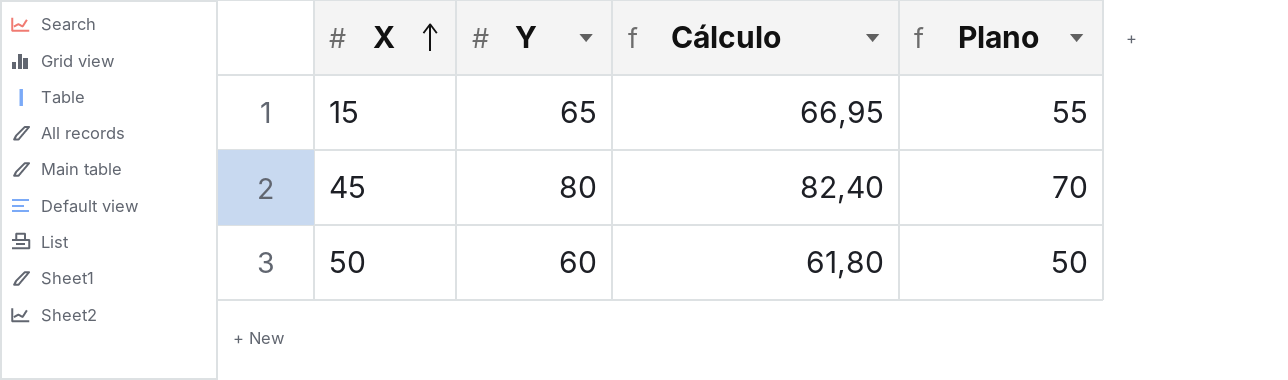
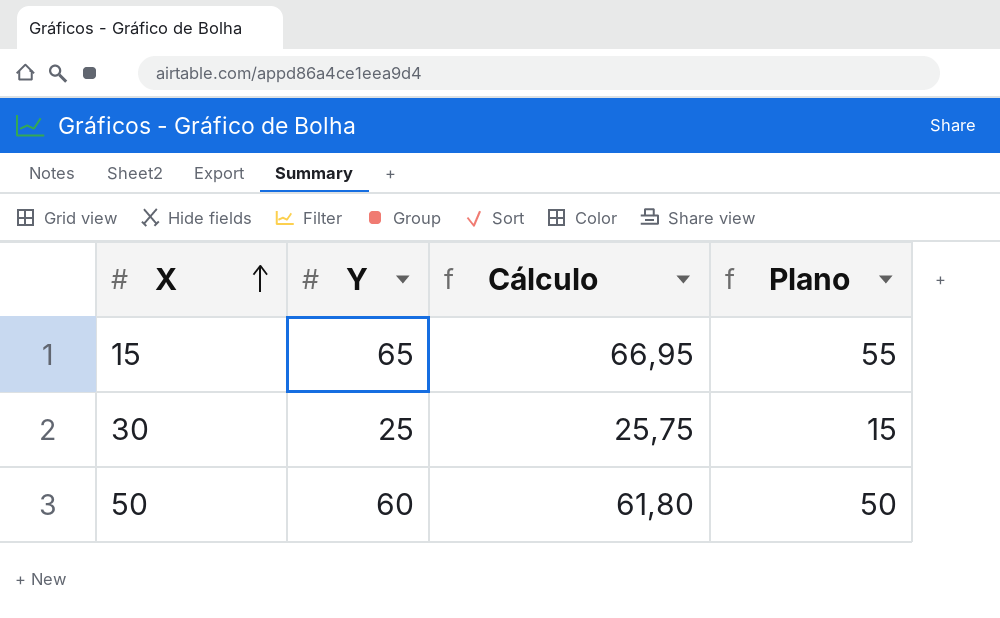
row 45: 80 | 82,40 | 70 -> none
row 30: none -> 25 | 25,75 | 15

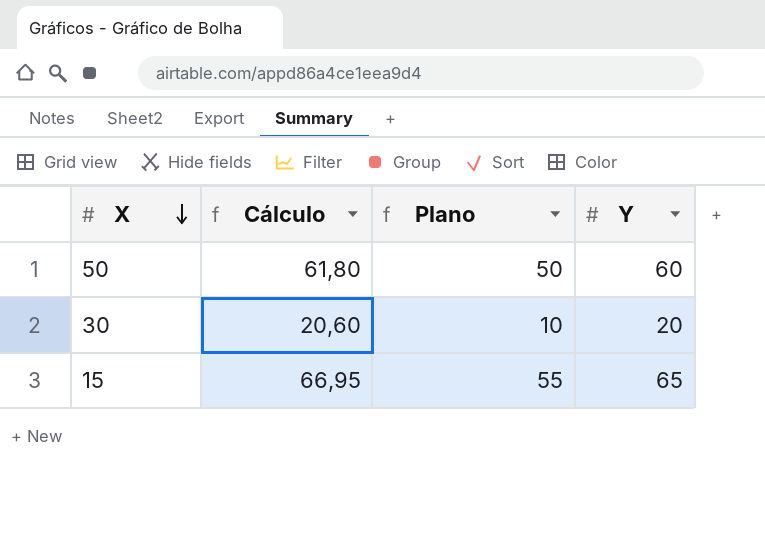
row order: X ascending -> X descending
column Y | position: 2 -> 4
30 | Cálculo: 25,75 -> 20,60
30 | Plano: 15 -> 10
30 | Y: 25 -> 20

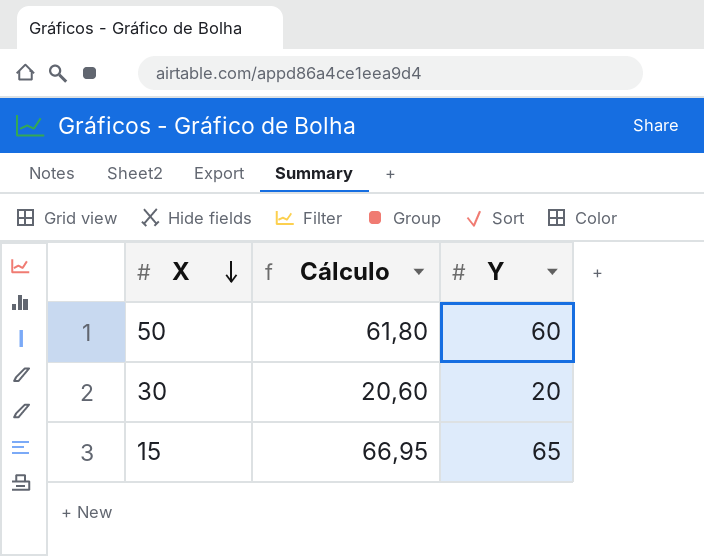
column Plano | formula: [Y] - 10 -> none

